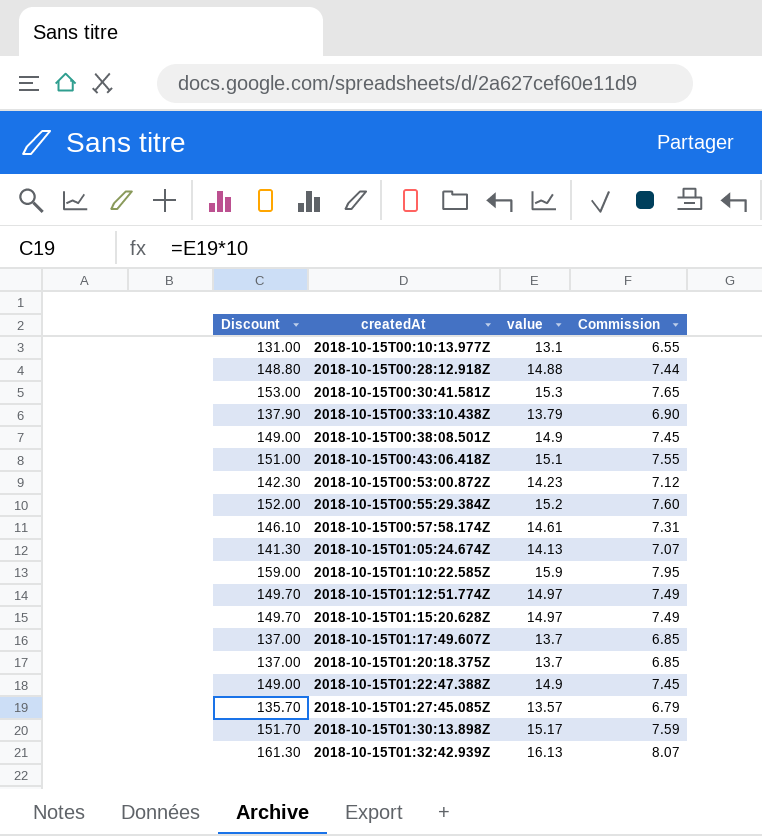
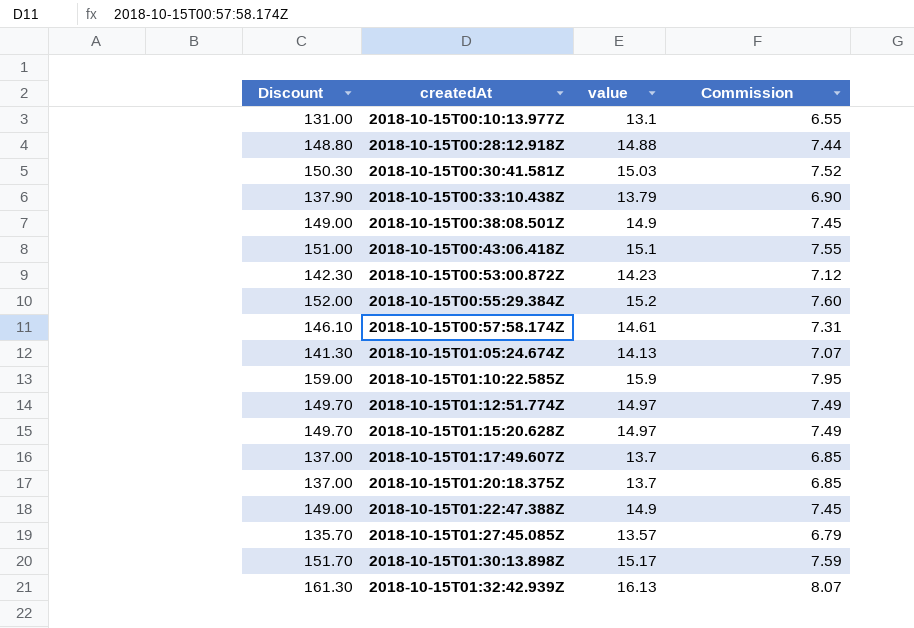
2018-10-15T00:30:41.581Z | Discount: 153.00 -> 150.30
2018-10-15T00:30:41.581Z | value: 15.3 -> 15.03
2018-10-15T00:30:41.581Z | Commission: 7.65 -> 7.52

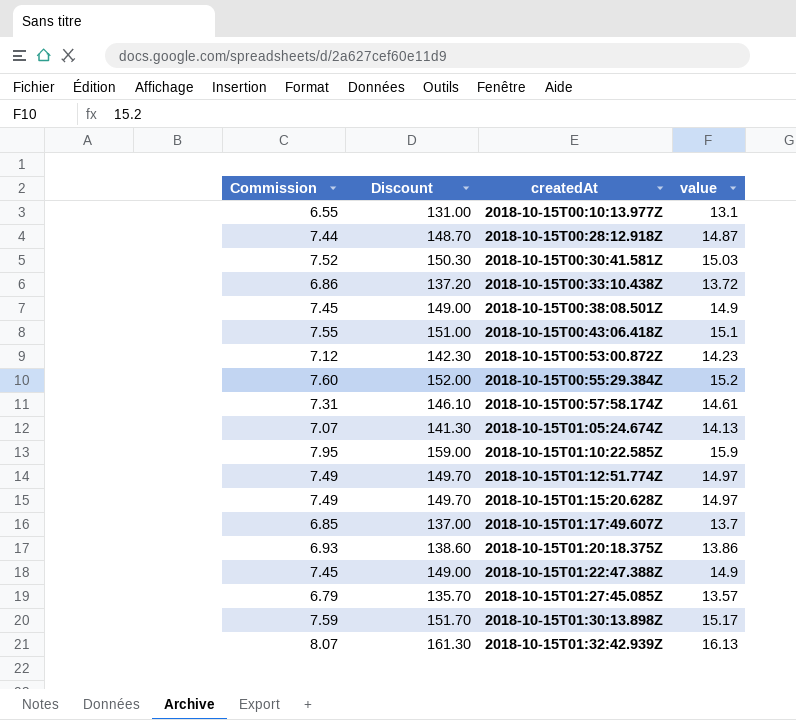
column Commission | position: 4 -> 1
2018-10-15T00:28:12.918Z | Discount: 148.80 -> 148.70
2018-10-15T00:28:12.918Z | value: 14.88 -> 14.87
2018-10-15T00:33:10.438Z | Commission: 6.90 -> 6.86
2018-10-15T00:33:10.438Z | Discount: 137.90 -> 137.20
2018-10-15T00:33:10.438Z | value: 13.79 -> 13.72
2018-10-15T01:20:18.375Z | Commission: 6.85 -> 6.93
2018-10-15T01:20:18.375Z | Discount: 137.00 -> 138.60
2018-10-15T01:20:18.375Z | value: 13.7 -> 13.86

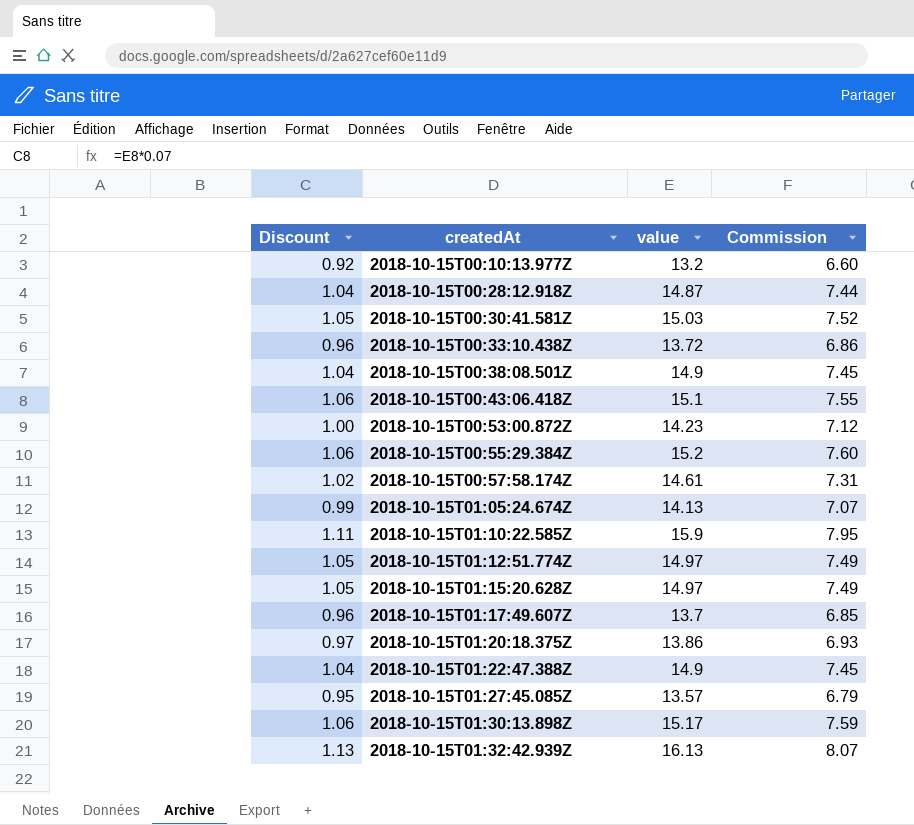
column Discount | formula: [value] * 10 -> [value] * 0.07
column Commission | position: 1 -> 4
2018-10-15T00:10:13.977Z | value: 13.1 -> 13.2
2018-10-15T00:10:13.977Z | Commission: 6.55 -> 6.60

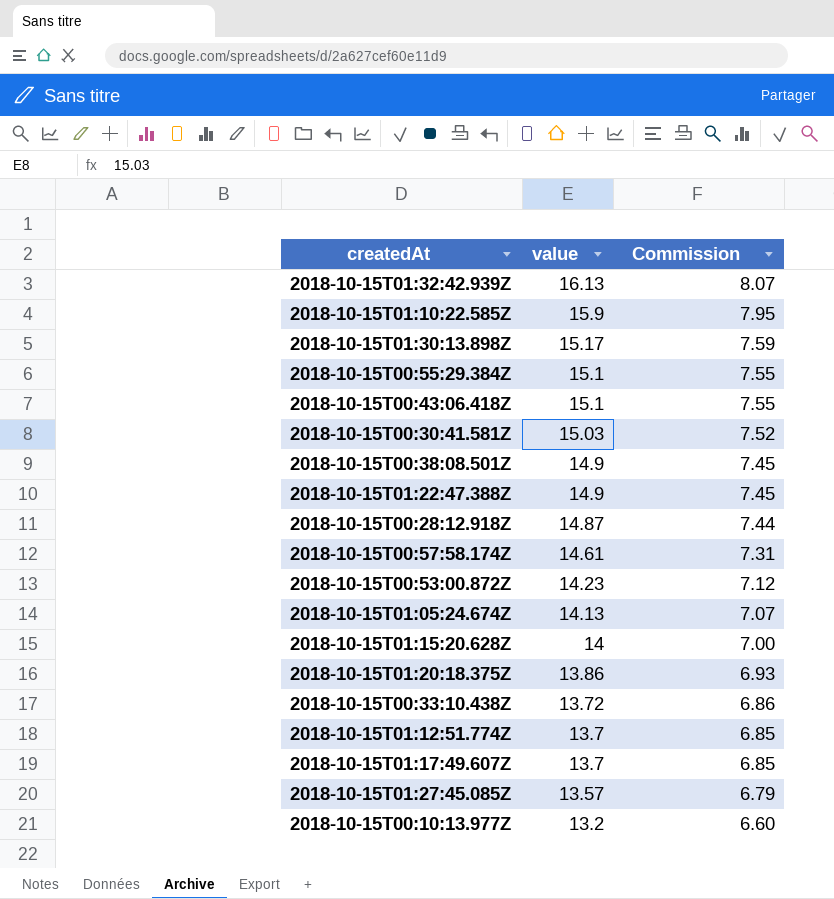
row order: createdAt ascending -> value descending
column Discount | formula: [value] * 0.07 -> none
2018-10-15T00:55:29.384Z | value: 15.2 -> 15.1
2018-10-15T00:55:29.384Z | Commission: 7.60 -> 7.55
2018-10-15T01:15:20.628Z | value: 14.97 -> 14
2018-10-15T01:15:20.628Z | Commission: 7.49 -> 7.00
2018-10-15T01:12:51.774Z | value: 14.97 -> 13.7
2018-10-15T01:12:51.774Z | Commission: 7.49 -> 6.85

